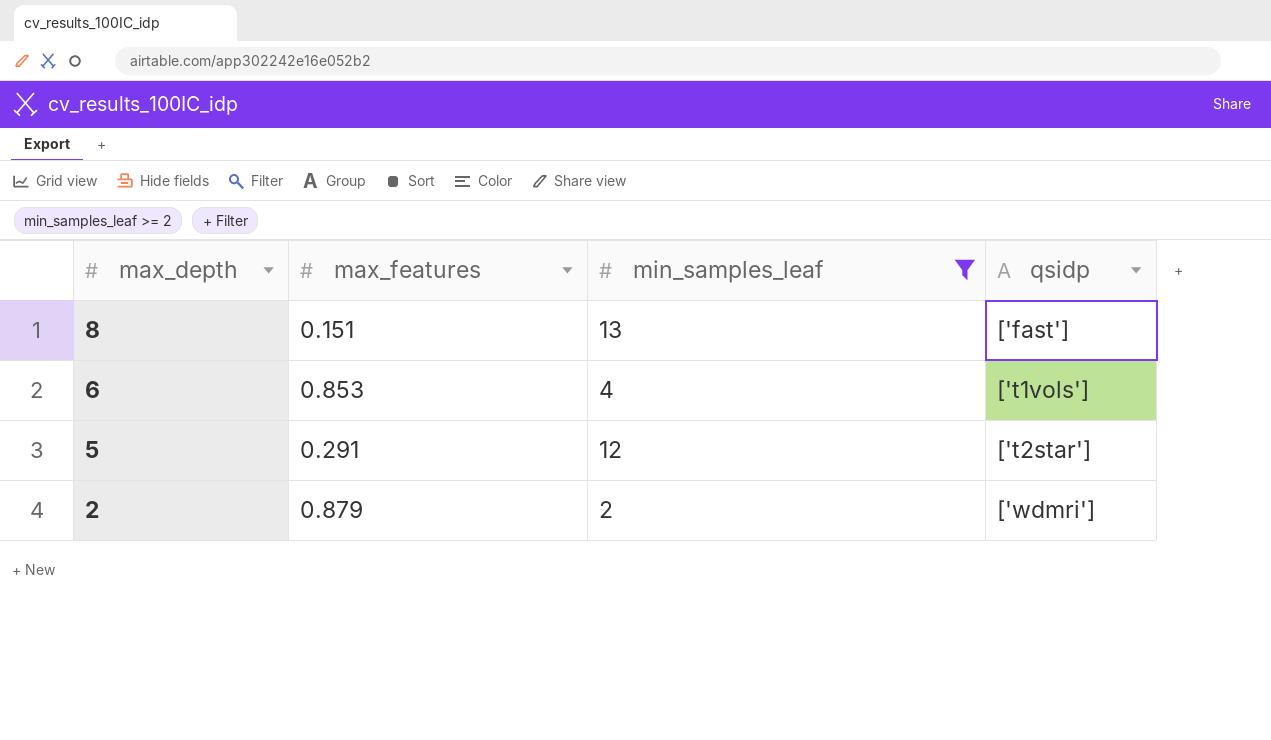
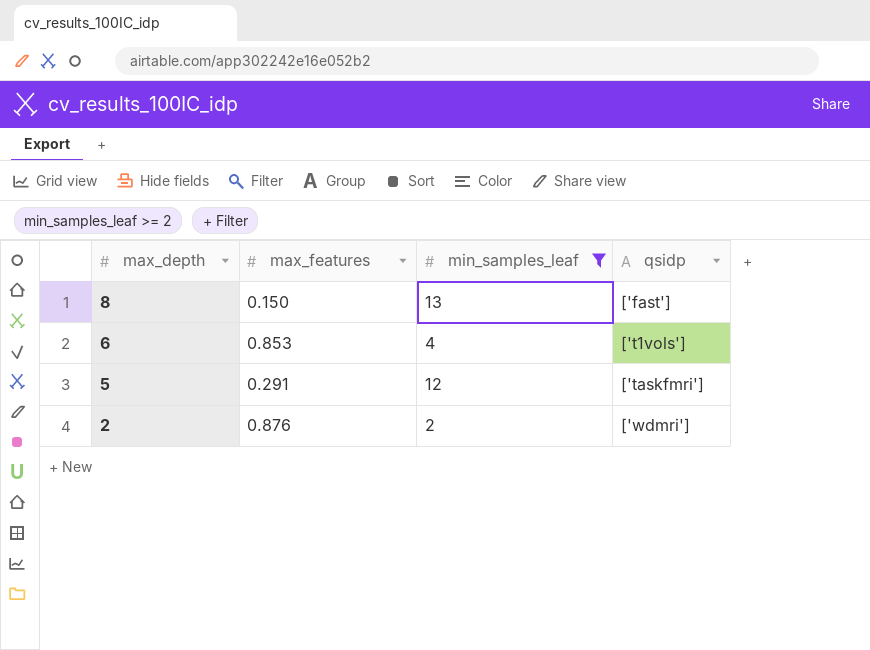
8 | max_features: 0.151 -> 0.150
5 | qsidp: ['t2star'] -> ['taskfmri']
2 | max_features: 0.879 -> 0.876

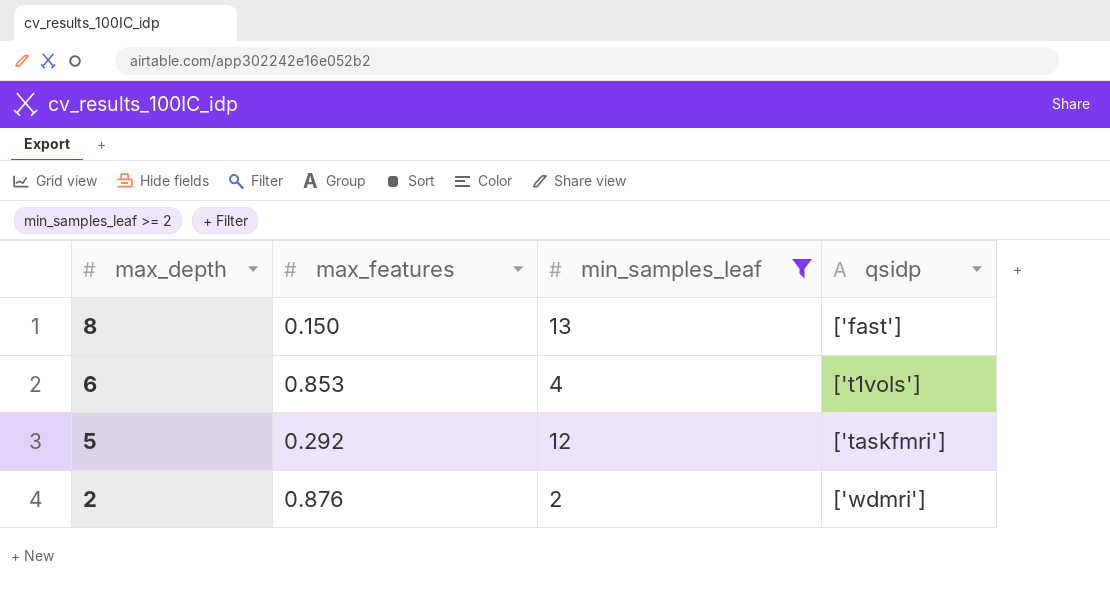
5 | max_features: 0.291 -> 0.292

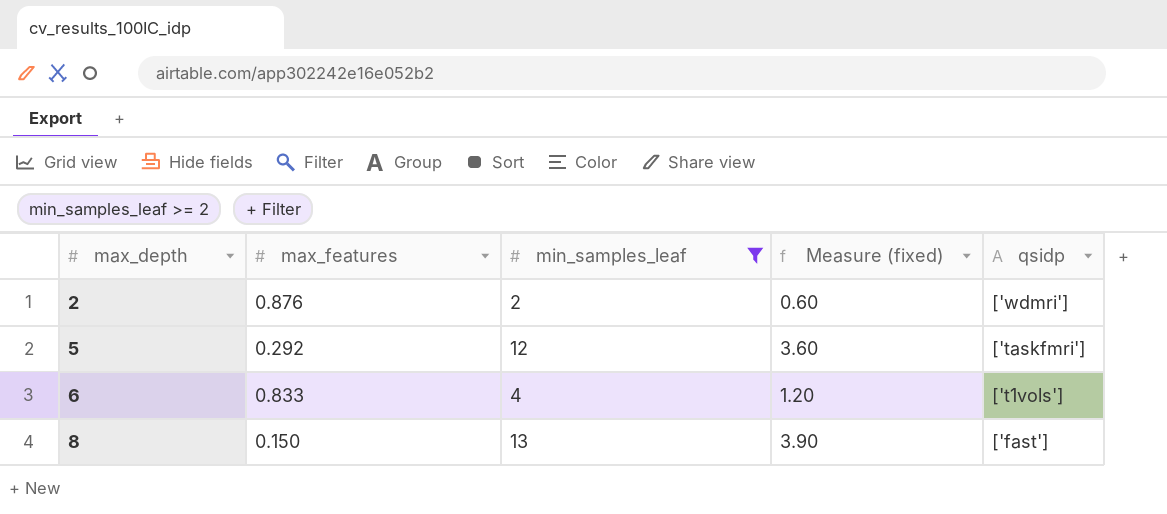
row order: max_depth descending -> max_depth ascending
column Measure (fixed) | formula: none -> [min_samples_leaf] * 0.3
6 | max_features: 0.853 -> 0.833

